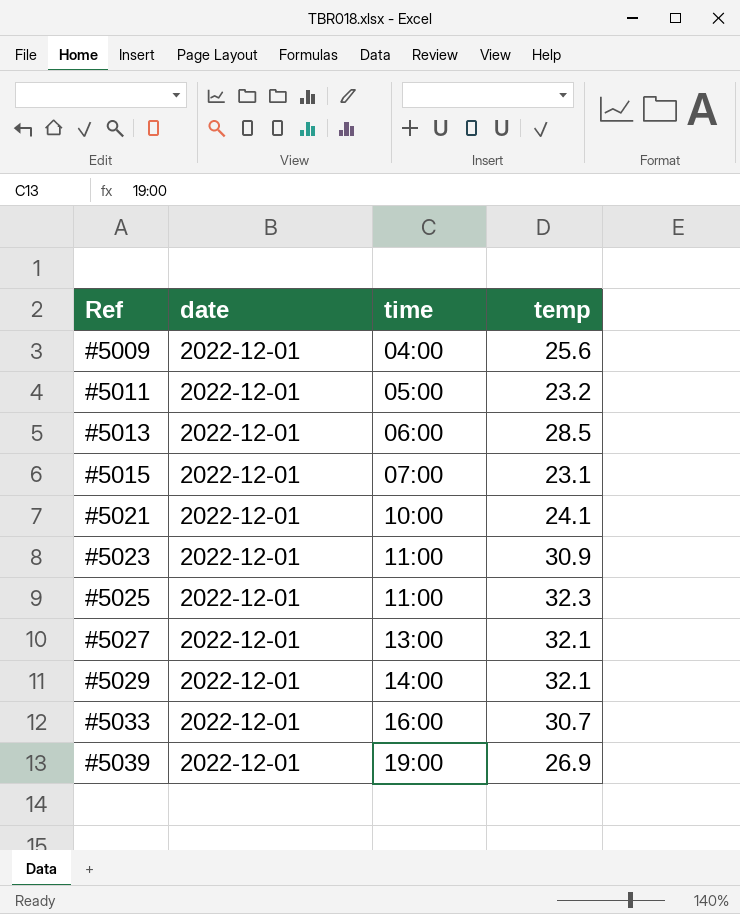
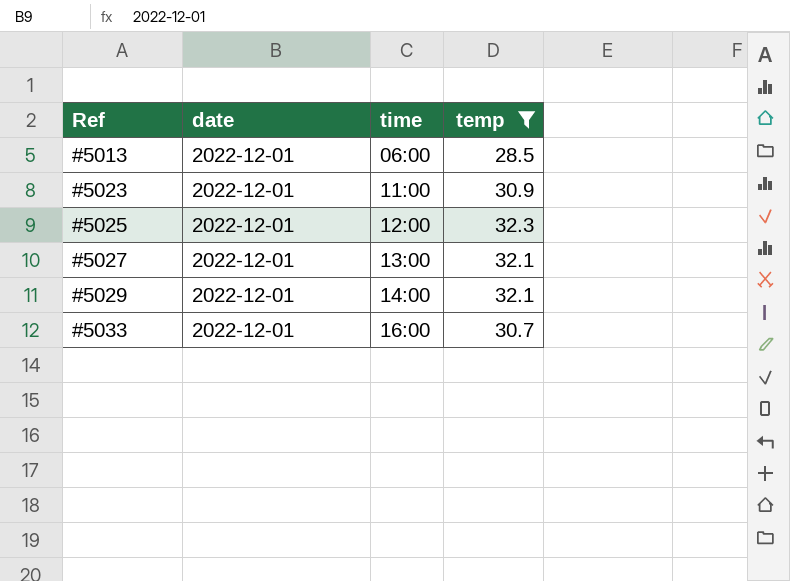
filter: none -> temp >= 28.5
#5025 | time: 11:00 -> 12:00

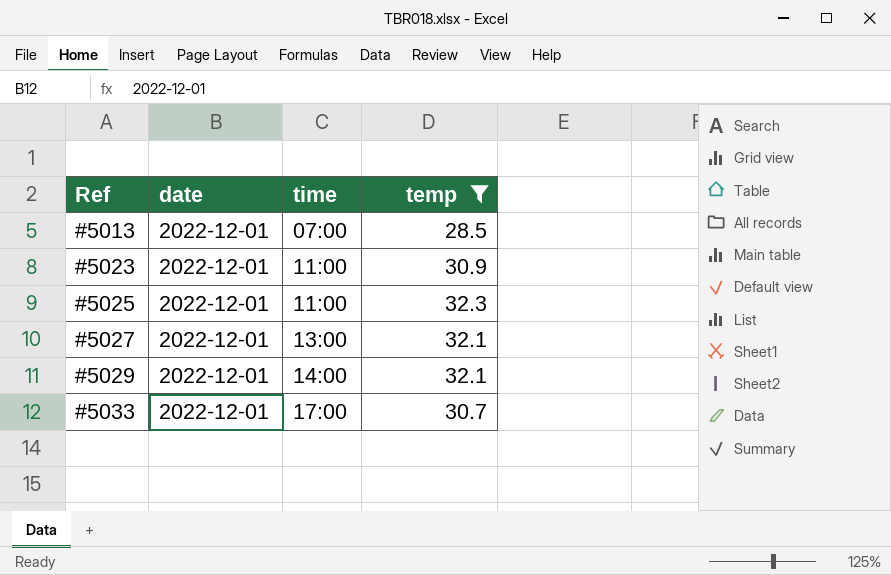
#5013 | time: 06:00 -> 07:00
#5025 | time: 12:00 -> 11:00
#5033 | time: 16:00 -> 17:00

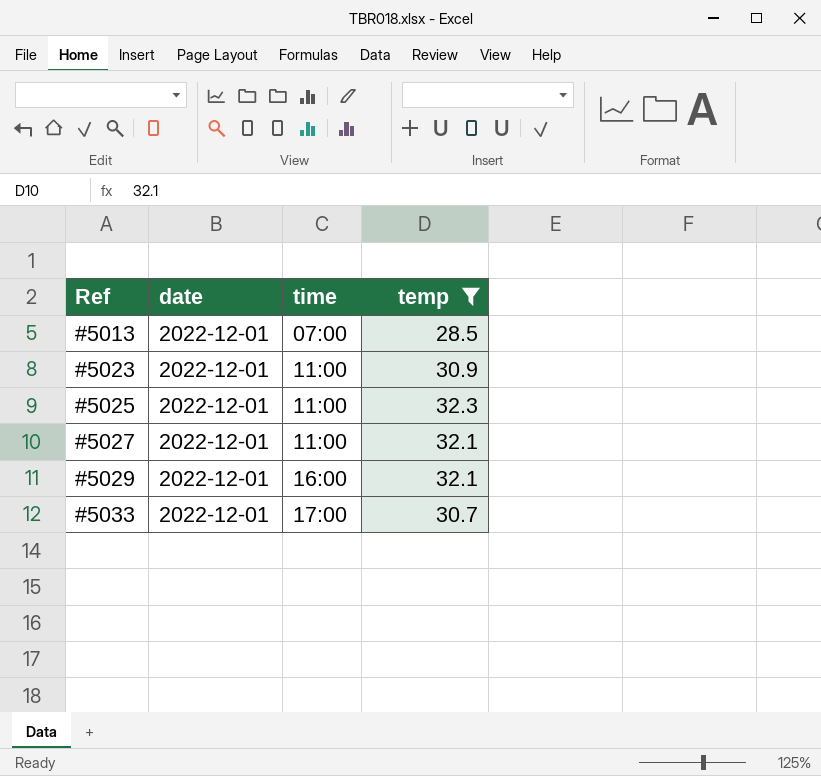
#5027 | time: 13:00 -> 11:00
#5029 | time: 14:00 -> 16:00

